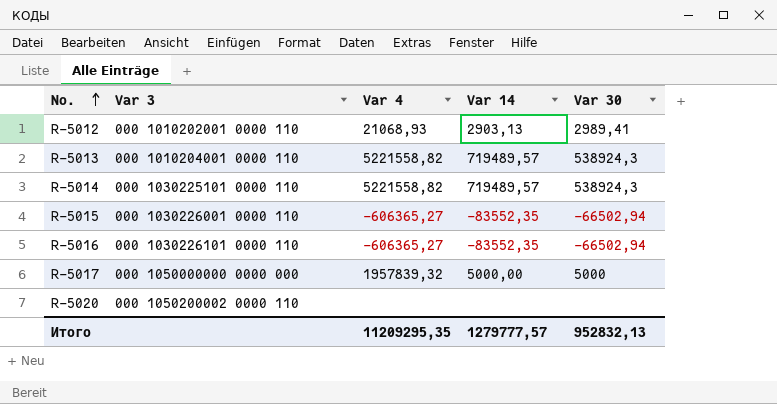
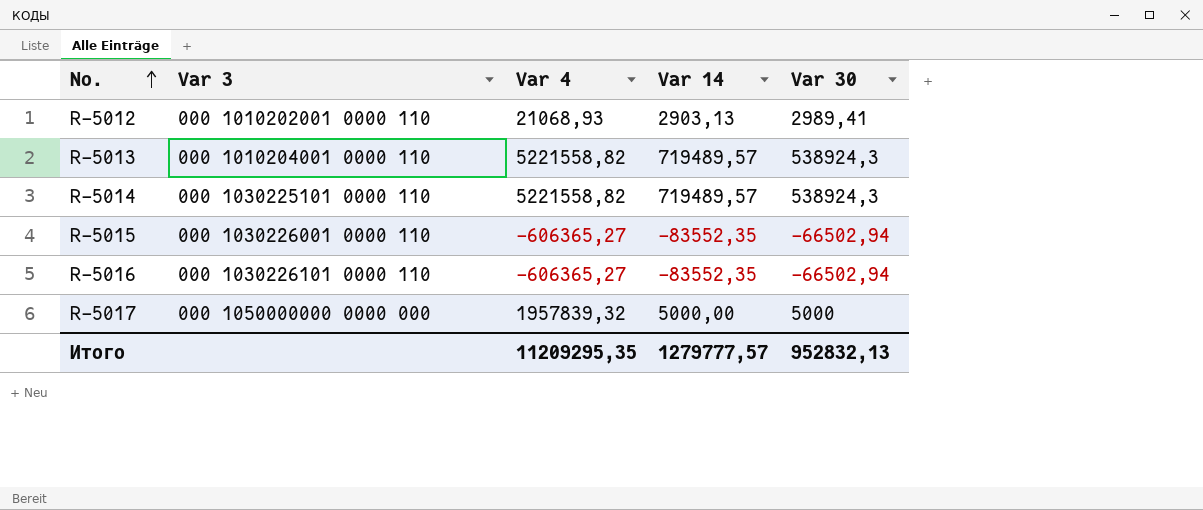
row R-5020: 000 1050200002 0000 110 | none | none | none -> none

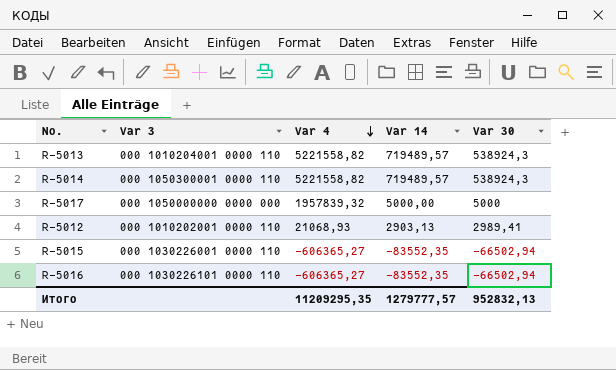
row order: No. ascending -> Var 4 descending
R-5014 | Var 3: 000 1030225101 0000 110 -> 000 1050300001 0000 110

